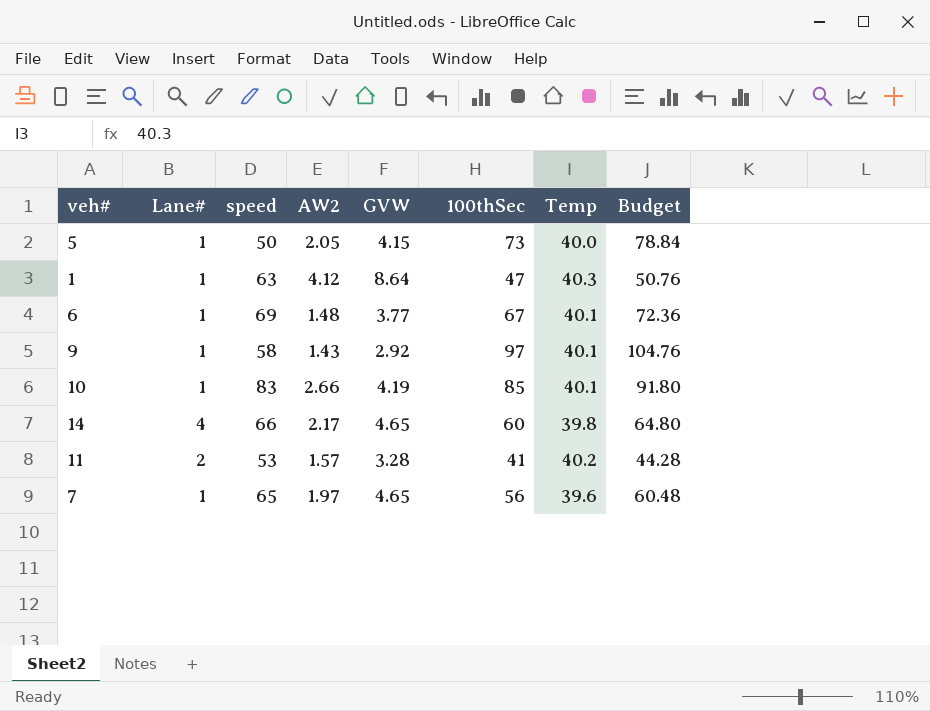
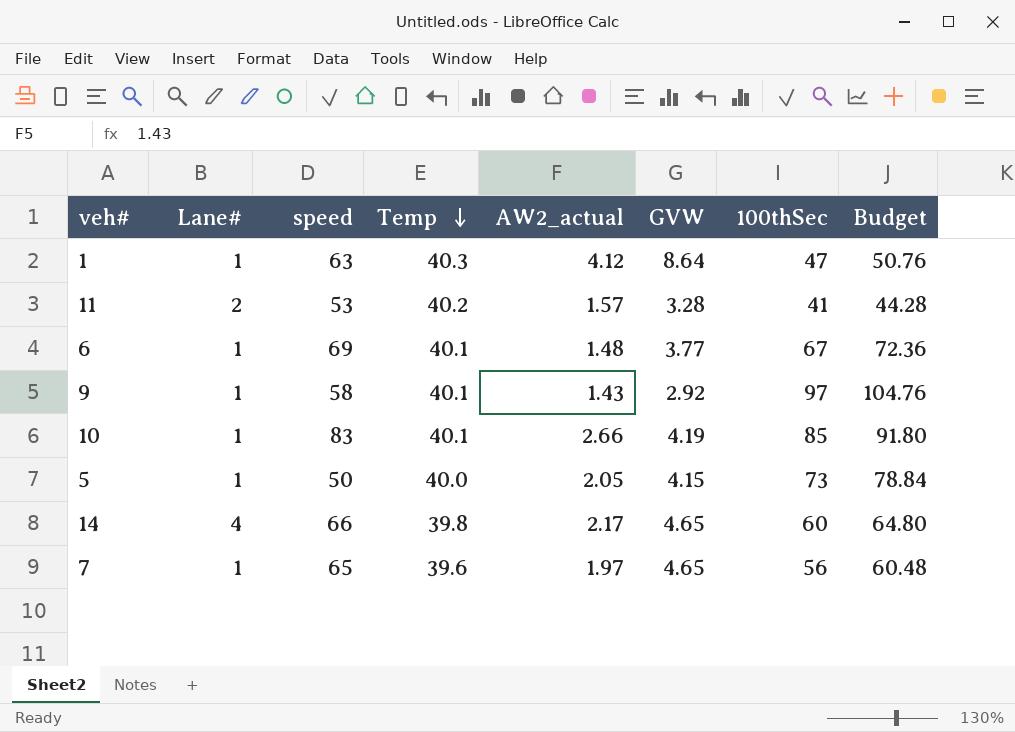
row order: none -> Temp descending
column Temp | position: 7 -> 4
column name: AW2 -> AW2_actual

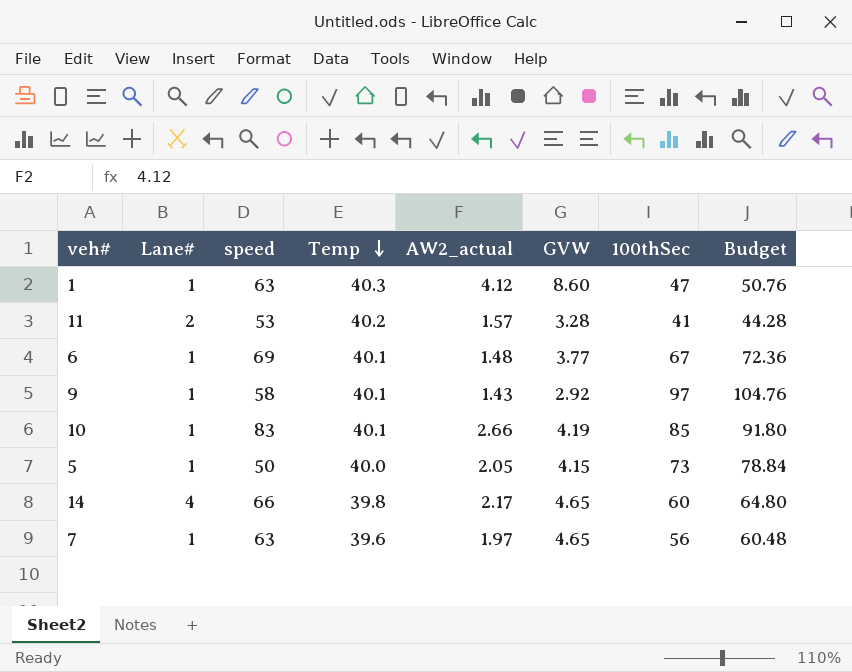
1 | GVW: 8.64 -> 8.60
7 | speed: 65 -> 63

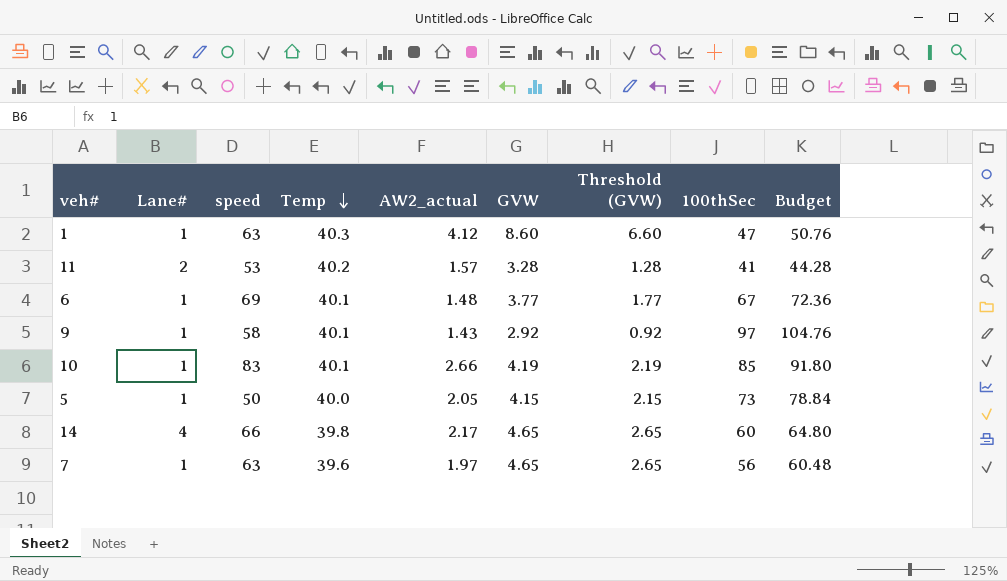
column Threshold (GVW) | formula: none -> [GVW] - 2

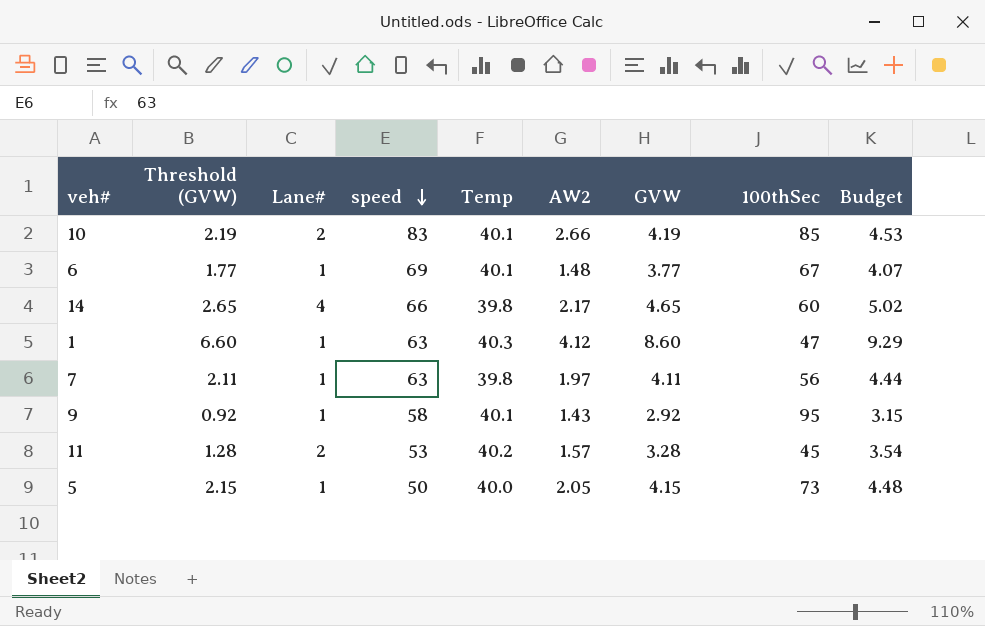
row order: Temp descending -> speed descending
column Threshold (GVW) | position: 7 -> 2
column name: AW2_actual -> AW2
column Budget | formula: [100thSec] * 1.08 -> [GVW] * 1.08
10 | Lane#: 1 -> 2
7 | Threshold (GVW): 2.65 -> 2.11
7 | Temp: 39.6 -> 39.8
7 | GVW: 4.65 -> 4.11
9 | 100thSec: 97 -> 95
11 | 100thSec: 41 -> 45

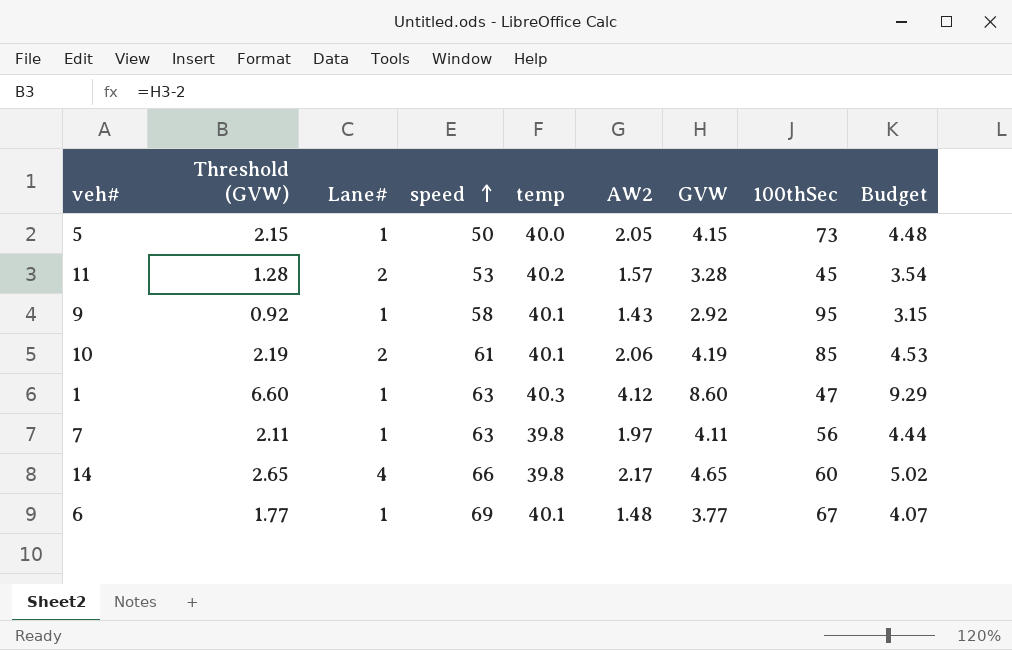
row order: speed descending -> speed ascending
column name: Temp -> temp
10 | speed: 83 -> 61
10 | AW2: 2.66 -> 2.06

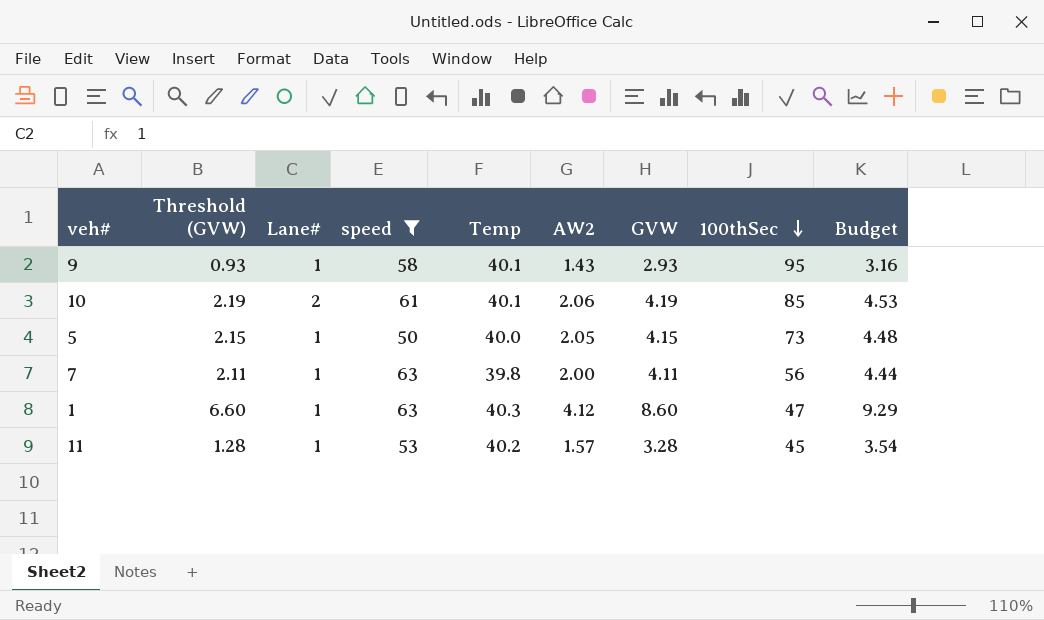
filter: none -> speed <= 63
row order: speed ascending -> 100thSec descending
column name: temp -> Temp
9 | Threshold (GVW): 0.92 -> 0.93
9 | GVW: 2.92 -> 2.93
9 | Budget: 3.15 -> 3.16
7 | AW2: 1.97 -> 2.00
11 | Lane#: 2 -> 1

